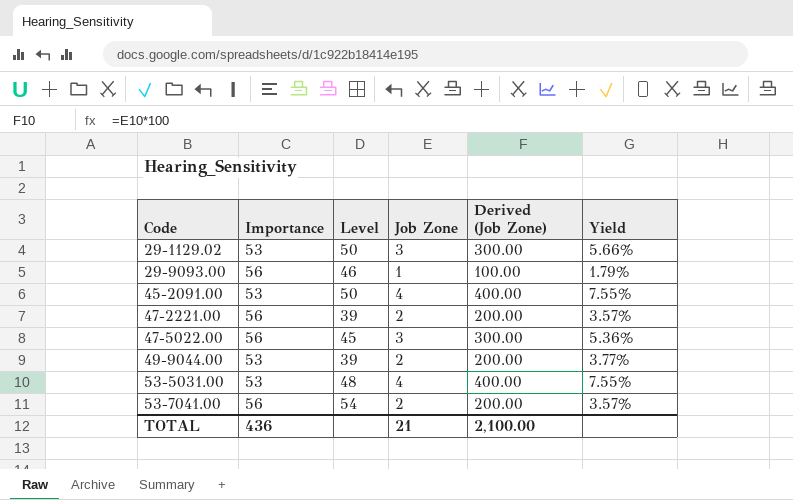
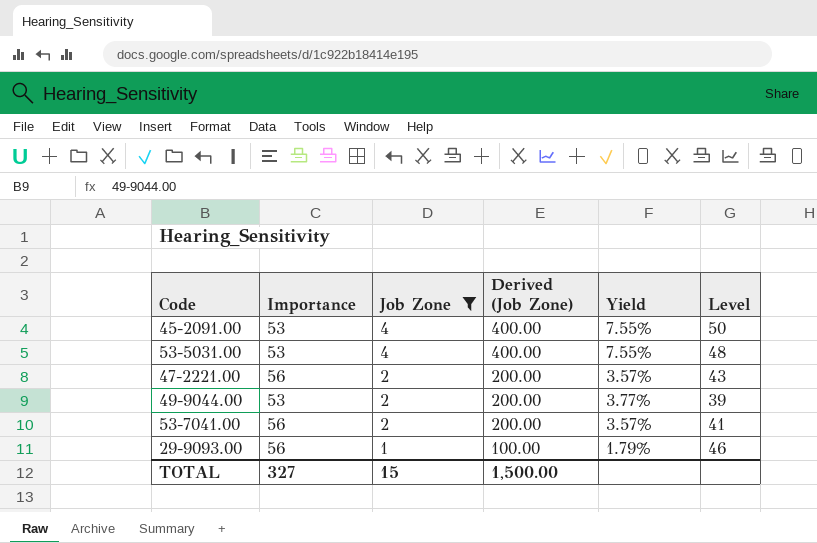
filter: none -> Job Zone != 3
row order: Code ascending -> Job Zone descending
column Level | position: 3 -> 6
47-2221.00 | Level: 39 -> 43
53-7041.00 | Level: 54 -> 41
TOTAL | Importance: 436 -> 327
TOTAL | Job Zone: 21 -> 15
TOTAL | Derived (Job Zone): 2,100.00 -> 1,500.00

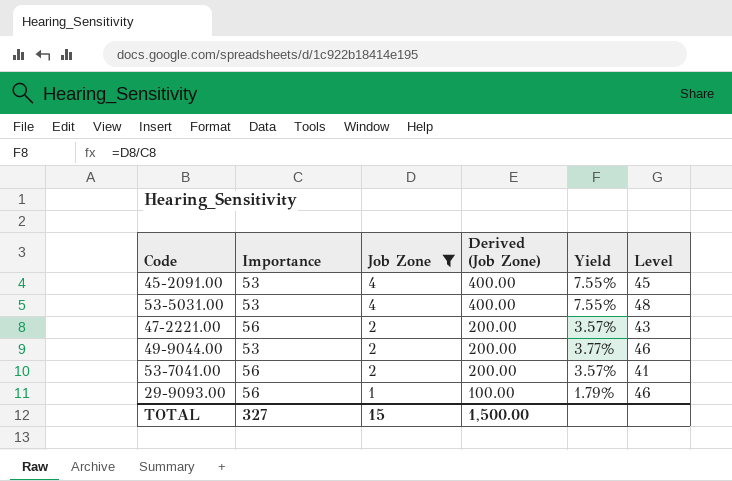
45-2091.00 | Level: 50 -> 45
49-9044.00 | Level: 39 -> 46

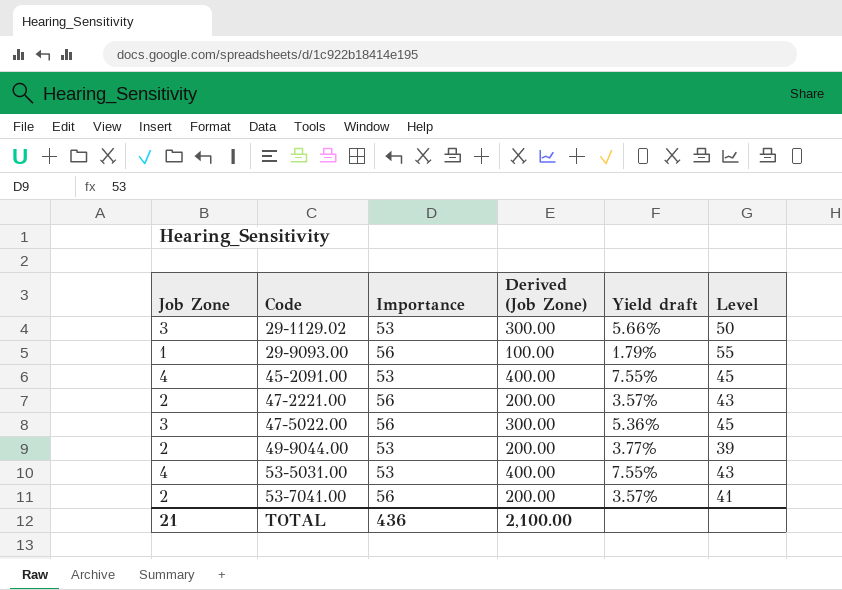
filter: Job Zone != 3 -> none
row order: Job Zone descending -> Code ascending
column Job Zone | position: 3 -> 1
column name: Yield -> Yield draft
29-9093.00 | Level: 46 -> 55
49-9044.00 | Level: 46 -> 39
53-5031.00 | Level: 48 -> 43
TOTAL | Job Zone: 15 -> 21
TOTAL | Importance: 327 -> 436
TOTAL | Derived (Job Zone): 1,500.00 -> 2,100.00

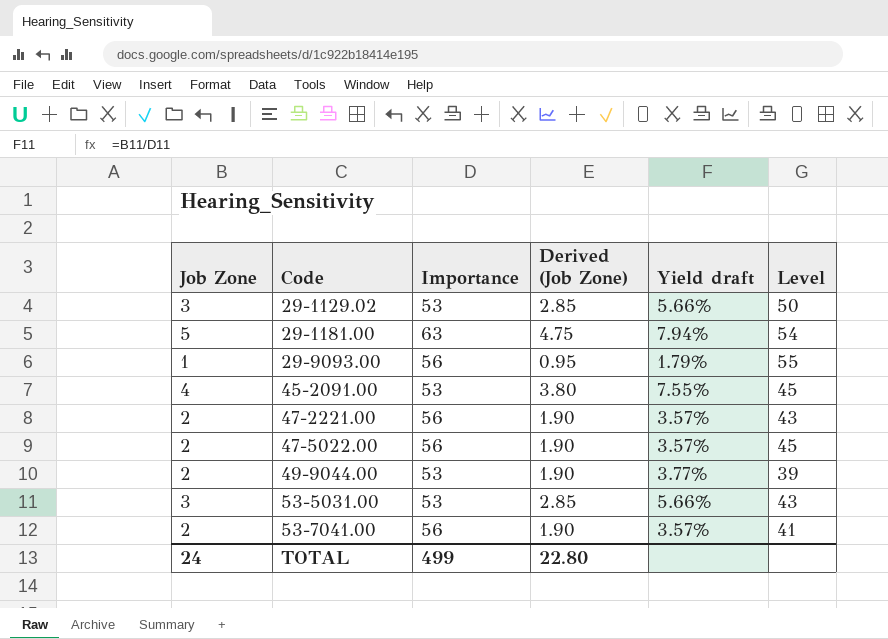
column Derived (Job Zone) | formula: [Job Zone] * 100 -> [Job Zone] * 0.95
row 29-1181.00: none -> 5 | 63 | 4.75 | 7.94% | 54
47-5022.00 | Job Zone: 3 -> 2
47-5022.00 | Yield draft: 5.36% -> 3.57%
53-5031.00 | Job Zone: 4 -> 3
53-5031.00 | Yield draft: 7.55% -> 5.66%
TOTAL | Job Zone: 21 -> 24
TOTAL | Importance: 436 -> 499
TOTAL | Derived (Job Zone): 2,100.00 -> 22.80

